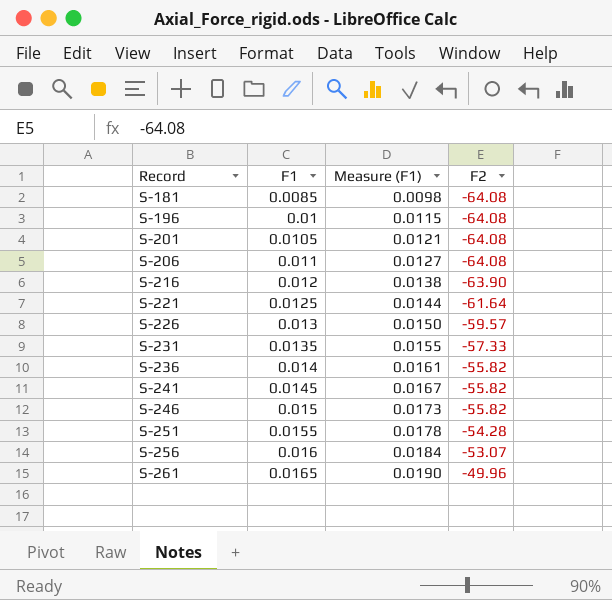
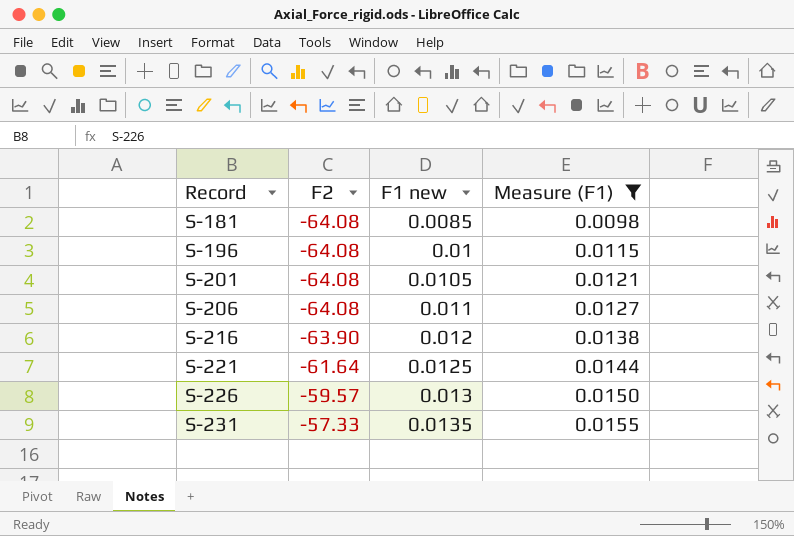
filter: none -> Measure (F1) <= 0.0155
column F2 | position: 4 -> 2
column name: F1 -> F1 new

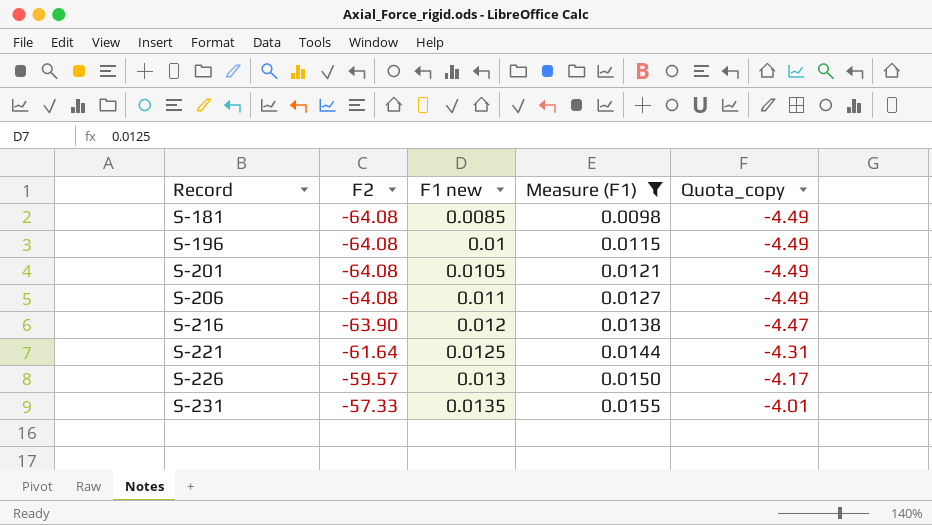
column Quota_copy | formula: none -> [F2] * 0.07

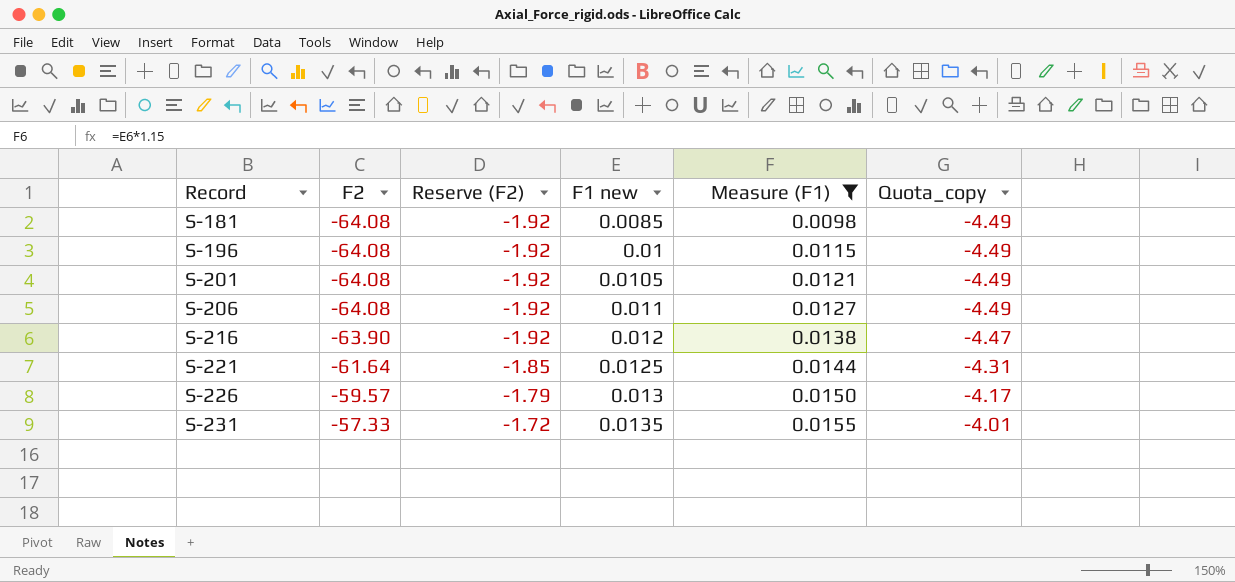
column Reserve (F2) | formula: none -> [F2] * 0.03

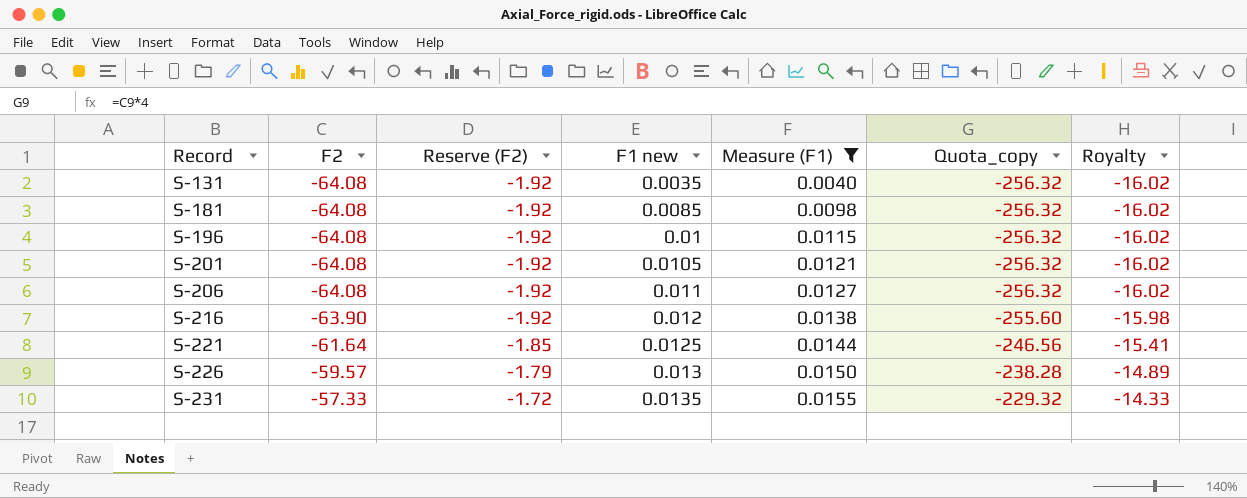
column Quota_copy | formula: [F2] * 0.07 -> [F2] * 4
column Royalty | formula: none -> [F2] * 0.25
row S-131: none -> -64.08 | -1.92 | 0.0035 | 0.0040 | -256.32 | -16.02

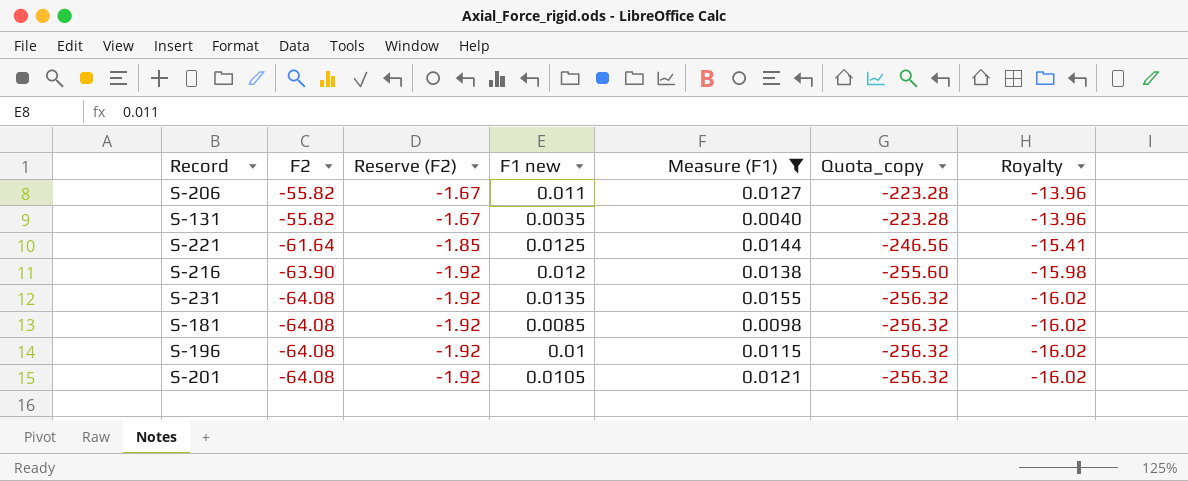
row order: Record ascending -> F2 descending
row S-226: -59.57 | -1.79 | 0.013 | 0.0150 | -238.28 | -14.89 -> none
S-206 | F2: -64.08 -> -55.82
S-206 | Reserve (F2): -1.92 -> -1.67
S-206 | Quota_copy: -256.32 -> -223.28
S-206 | Royalty: -16.02 -> -13.96
S-131 | F2: -64.08 -> -55.82
S-131 | Reserve (F2): -1.92 -> -1.67
S-131 | Quota_copy: -256.32 -> -223.28
S-131 | Royalty: -16.02 -> -13.96
S-231 | F2: -57.33 -> -64.08
S-231 | Reserve (F2): -1.72 -> -1.92
S-231 | Quota_copy: -229.32 -> -256.32
S-231 | Royalty: -14.33 -> -16.02

